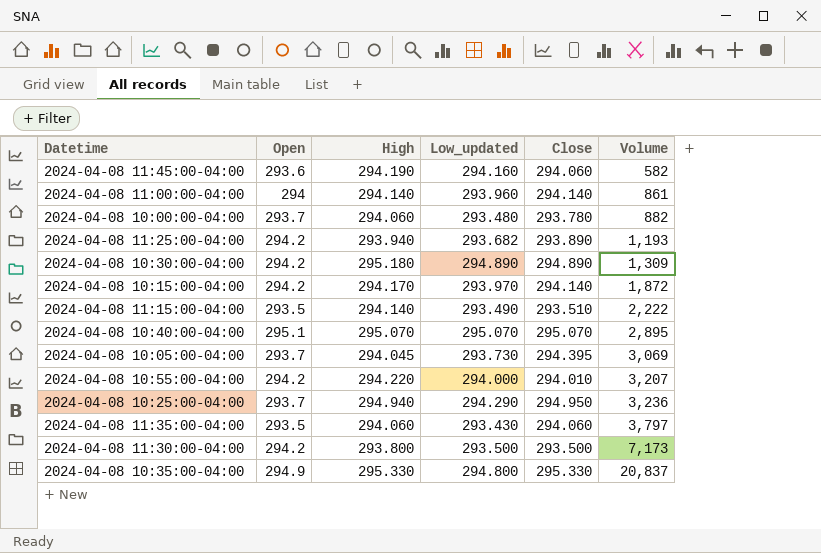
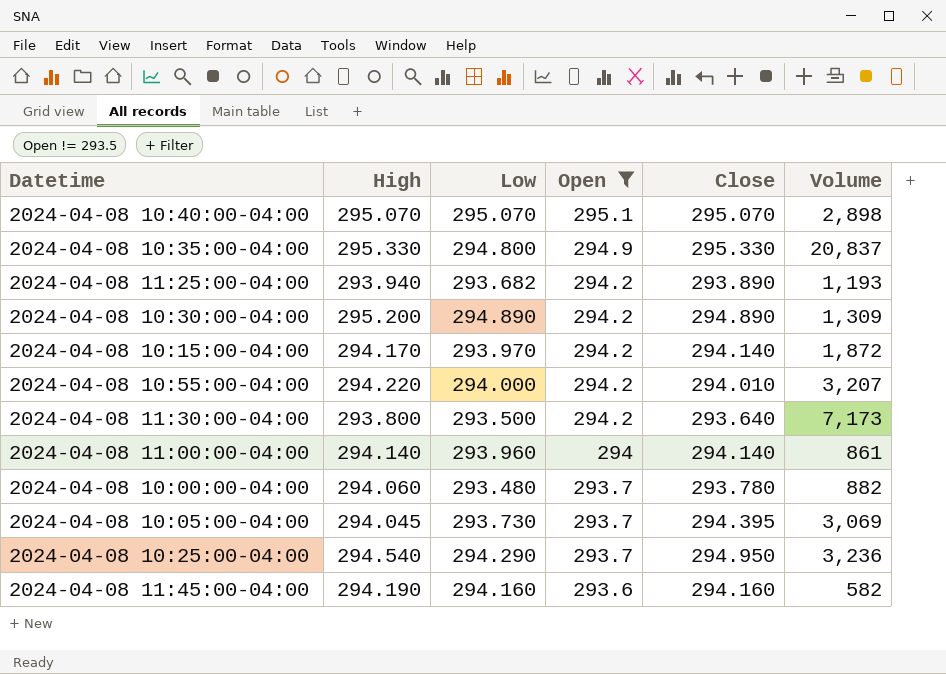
filter: none -> Open != 293.5
row order: Volume ascending -> Open descending
column name: Low_updated -> Low
column Open | position: 2 -> 4
2024-04-08 10:40:00-04:00 | Volume: 2,895 -> 2,898
2024-04-08 10:30:00-04:00 | High: 295.180 -> 295.200
2024-04-08 11:30:00-04:00 | Close: 293.500 -> 293.640
2024-04-08 10:25:00-04:00 | High: 294.940 -> 294.540
2024-04-08 11:45:00-04:00 | Close: 294.060 -> 294.160

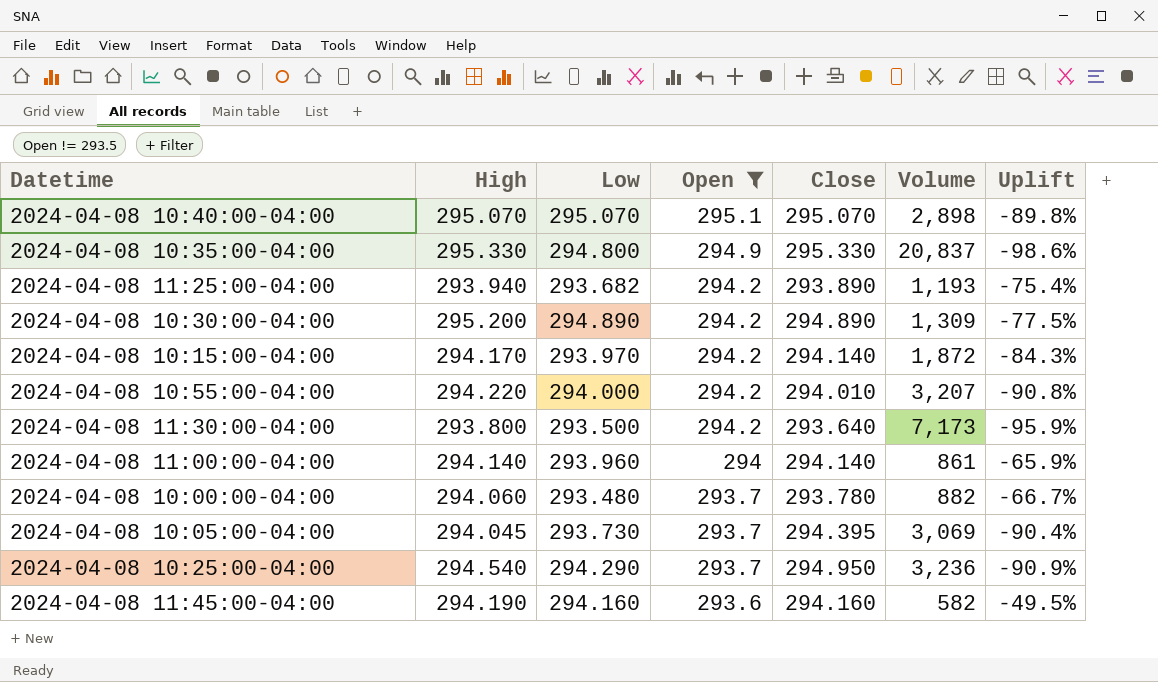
column Uplift | formula: none -> ([Low] - [Volume]) / [Volume]

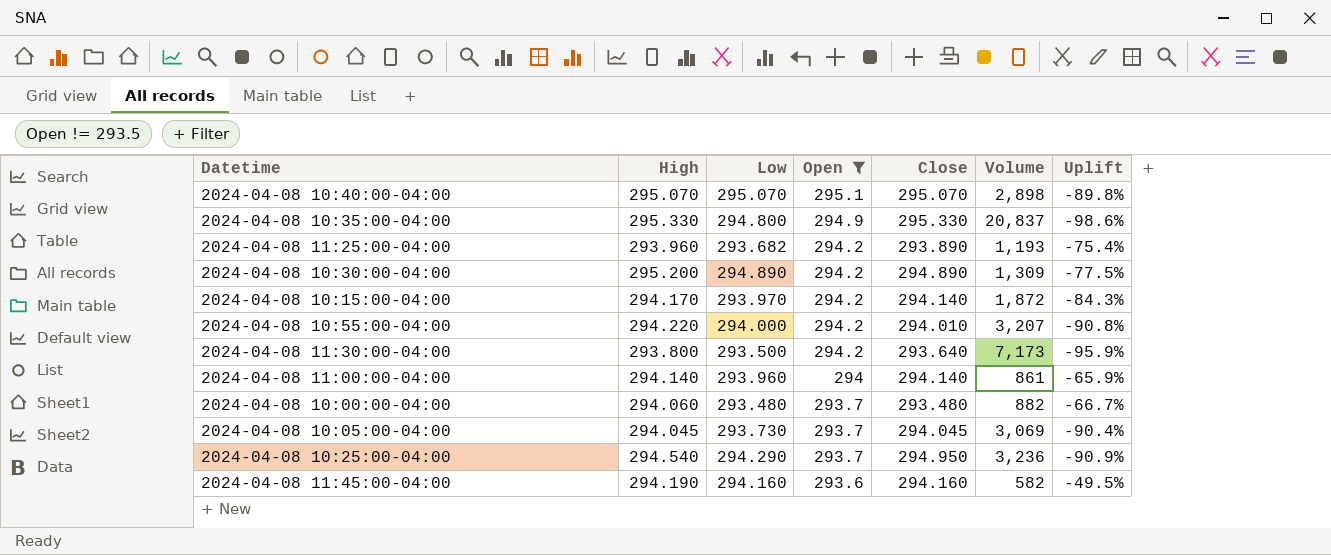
2024-04-08 11:25:00-04:00 | High: 293.940 -> 293.960
2024-04-08 10:00:00-04:00 | Close: 293.780 -> 293.480
2024-04-08 10:05:00-04:00 | Close: 294.395 -> 294.045

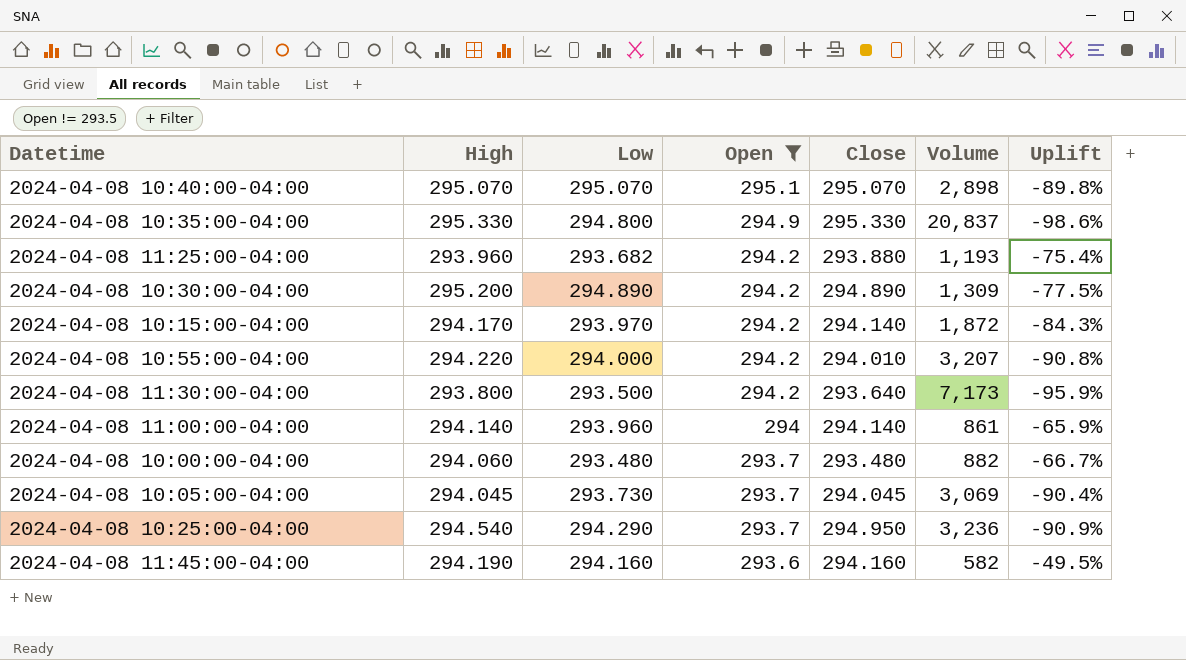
2024-04-08 11:25:00-04:00 | Close: 293.890 -> 293.880

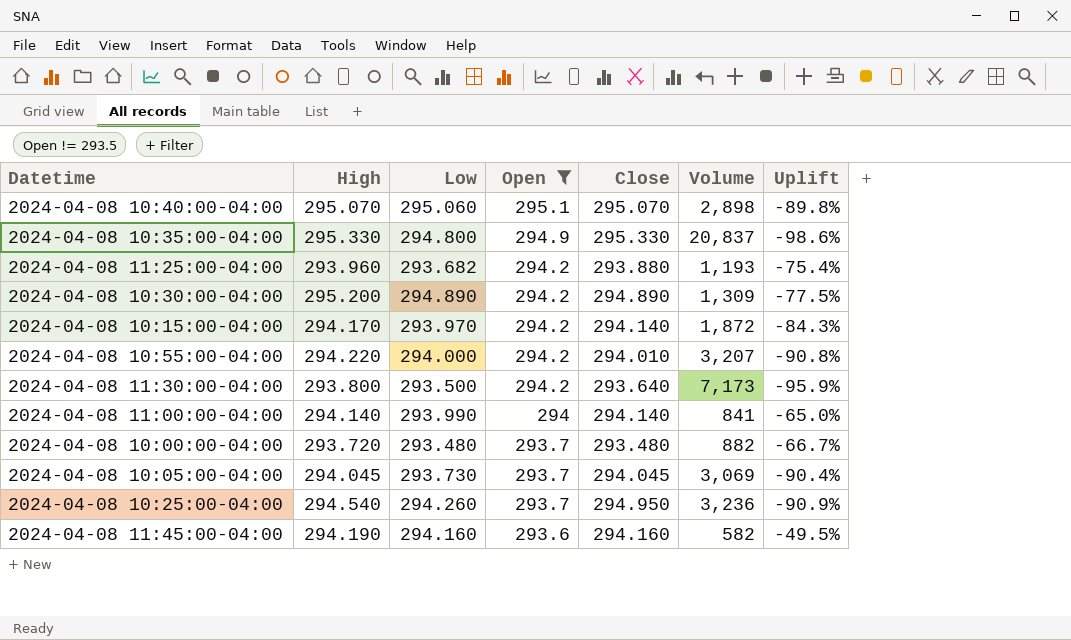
2024-04-08 10:40:00-04:00 | Low: 295.070 -> 295.060
2024-04-08 11:00:00-04:00 | Low: 293.960 -> 293.990
2024-04-08 11:00:00-04:00 | Volume: 861 -> 841
2024-04-08 11:00:00-04:00 | Uplift: -65.9% -> -65.0%
2024-04-08 10:00:00-04:00 | High: 294.060 -> 293.720
2024-04-08 10:25:00-04:00 | Low: 294.290 -> 294.260

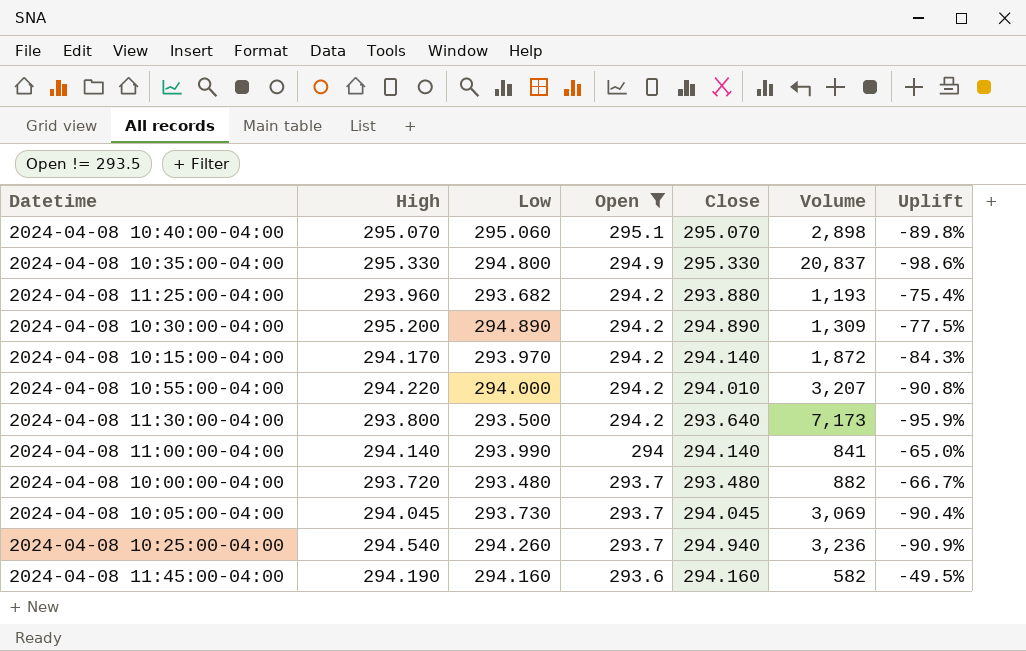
2024-04-08 10:25:00-04:00 | Close: 294.950 -> 294.940

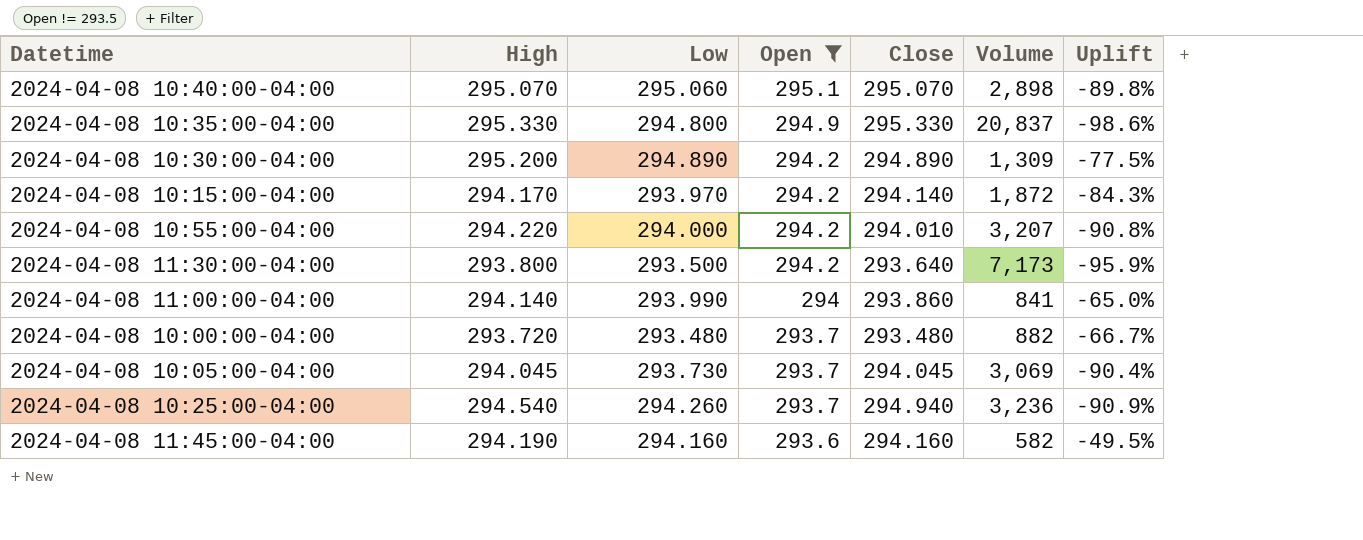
row 2024-04-08 11:25:00-04:00: 293.960 | 293.682 | 294.2 | 293.880 | 1,193 | -75.4% -> none
2024-04-08 11:00:00-04:00 | Close: 294.140 -> 293.860

